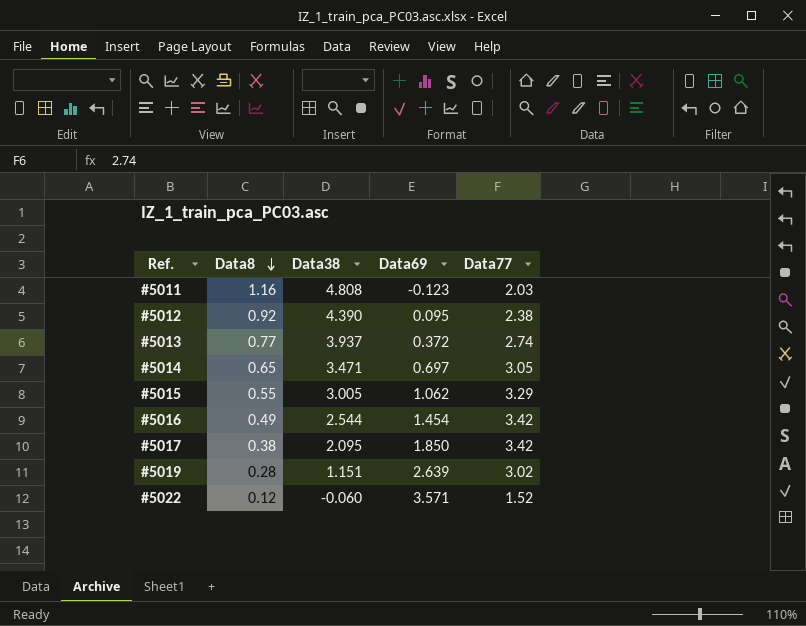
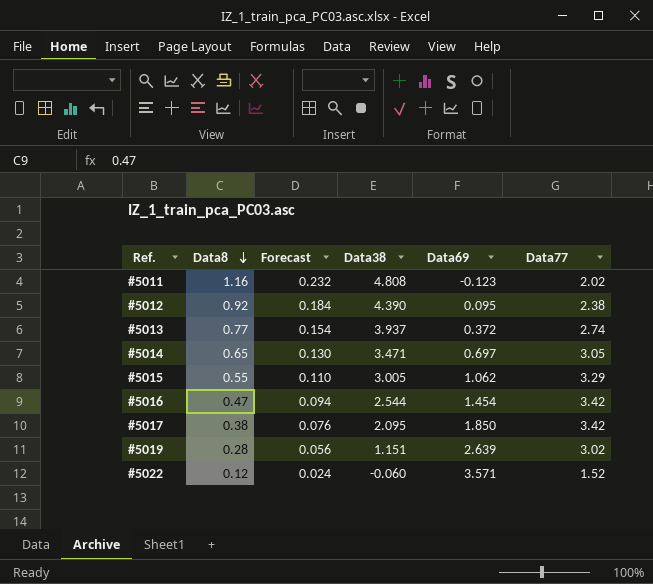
column Forecast | formula: none -> [Data8] * 0.2
#5011 | Data77: 2.03 -> 2.02
#5016 | Data8: 0.49 -> 0.47

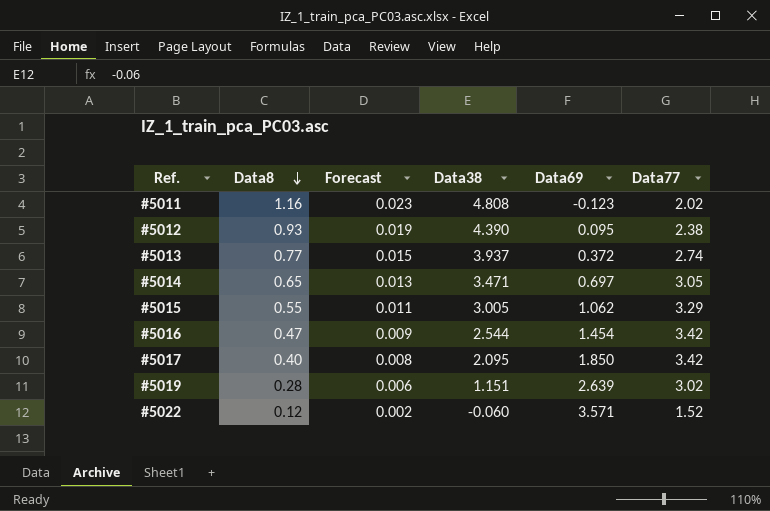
column Forecast | formula: [Data8] * 0.2 -> [Data8] * 0.02
#5012 | Data8: 0.92 -> 0.93
#5017 | Data8: 0.38 -> 0.40

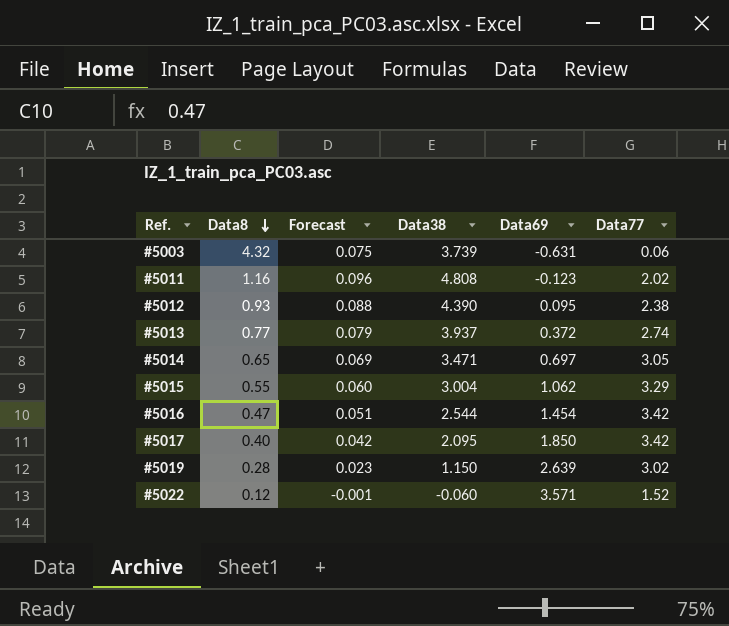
column Forecast | formula: [Data8] * 0.02 -> [Data38] * 0.02
row #5003: none -> 4.32 | 0.075 | 3.739 | -0.631 | 0.06
#5015 | Data38: 3.005 -> 3.004
#5019 | Data38: 1.151 -> 1.150

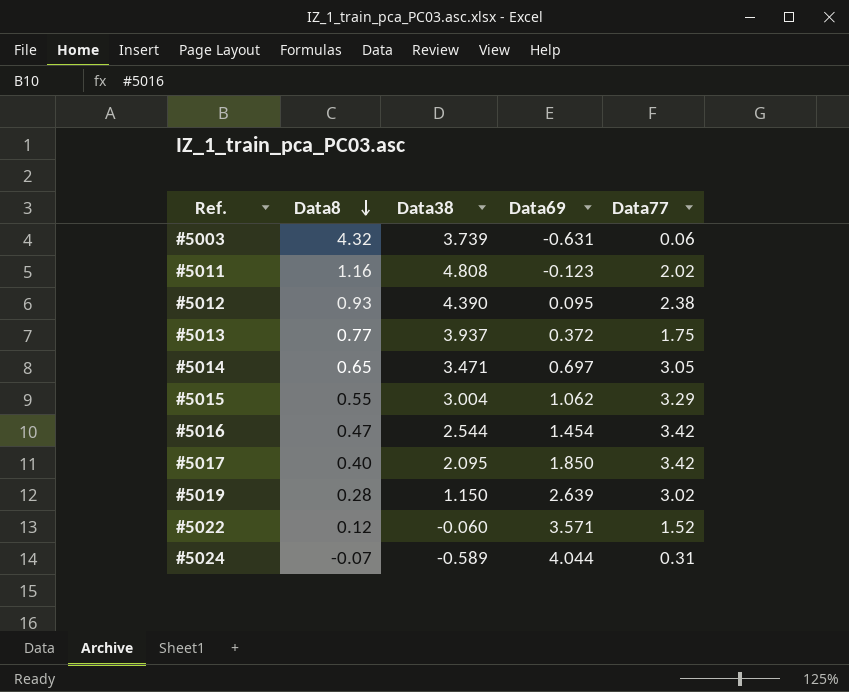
column Forecast | formula: [Data38] * 0.02 -> none
#5013 | Data77: 2.74 -> 1.75
row #5024: none -> -0.07 | -0.589 | 4.044 | 0.31

